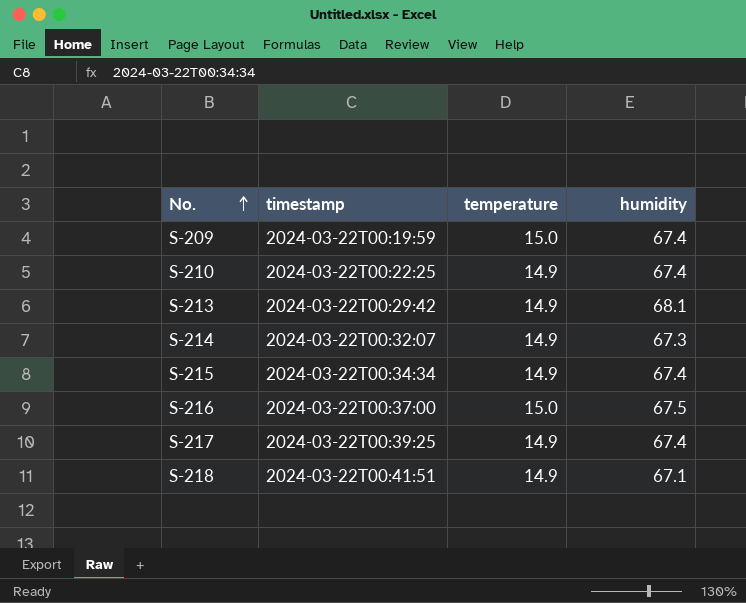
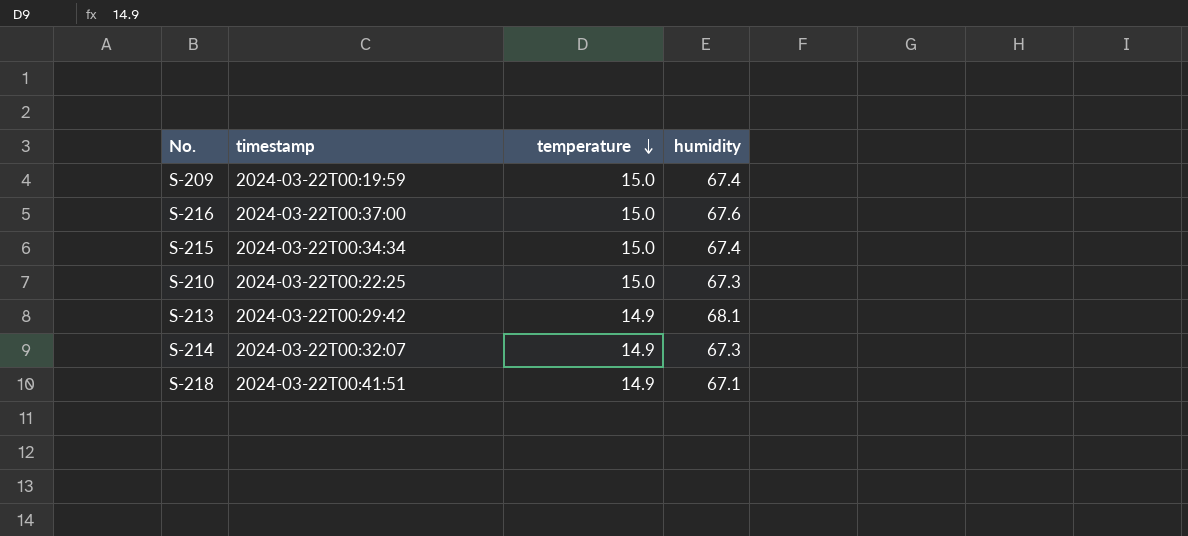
row order: No. ascending -> temperature descending
row S-217: 2024-03-22T00:39:25 | 14.9 | 67.4 -> none
S-216 | humidity: 67.5 -> 67.6
S-215 | temperature: 14.9 -> 15.0
S-210 | temperature: 14.9 -> 15.0
S-210 | humidity: 67.4 -> 67.3

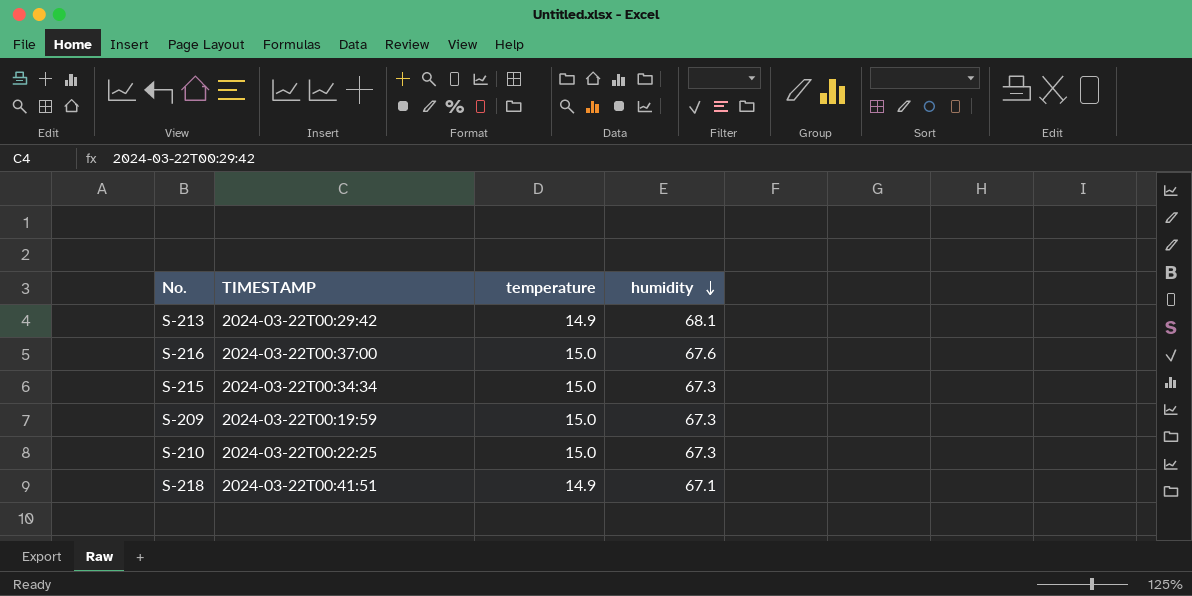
row order: temperature descending -> humidity descending
column name: timestamp -> TIMESTAMP
row S-214: 2024-03-22T00:32:07 | 14.9 | 67.3 -> none
S-215 | humidity: 67.4 -> 67.3
S-209 | humidity: 67.4 -> 67.3

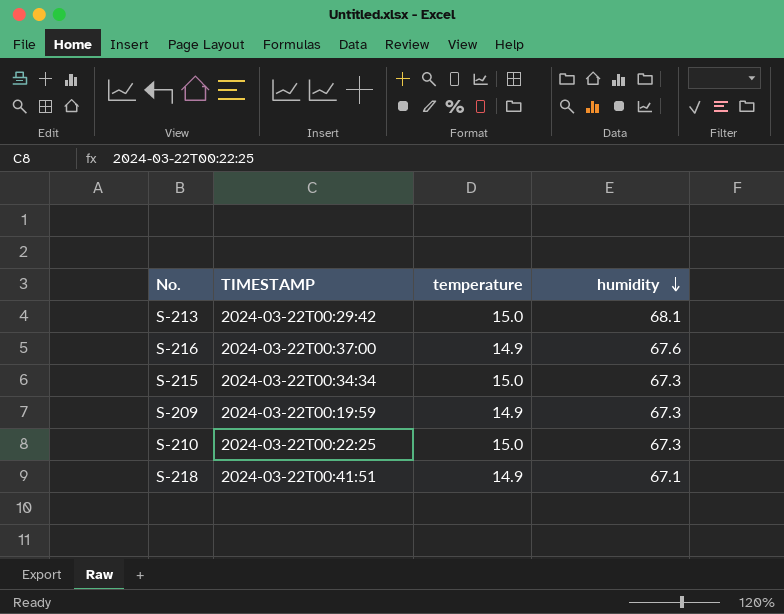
S-213 | temperature: 14.9 -> 15.0
S-216 | temperature: 15.0 -> 14.9
S-209 | temperature: 15.0 -> 14.9

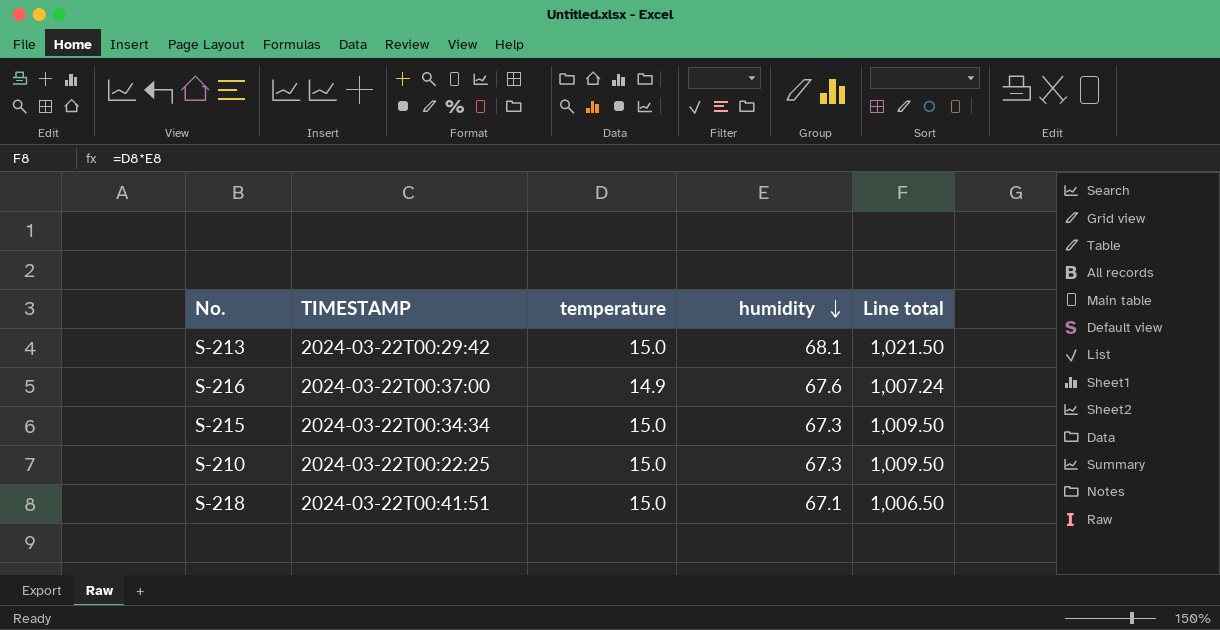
column Line total | formula: none -> [temperature] * [humidity]
row S-209: 2024-03-22T00:19:59 | 14.9 | 67.3 -> none
S-218 | temperature: 14.9 -> 15.0

